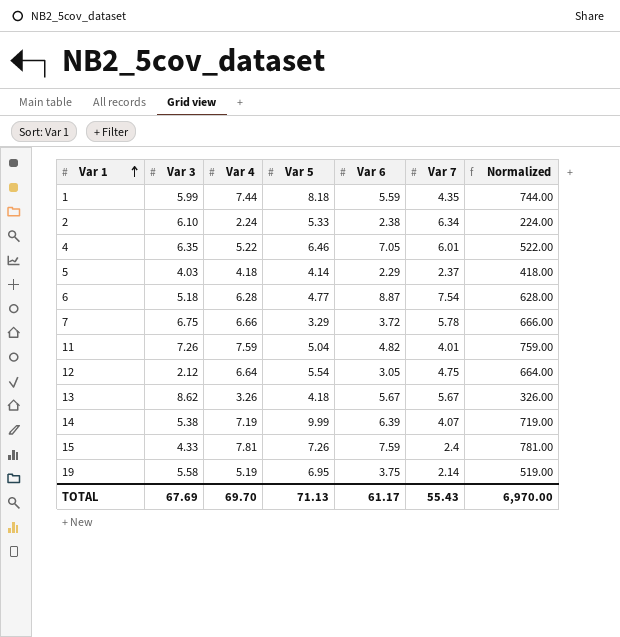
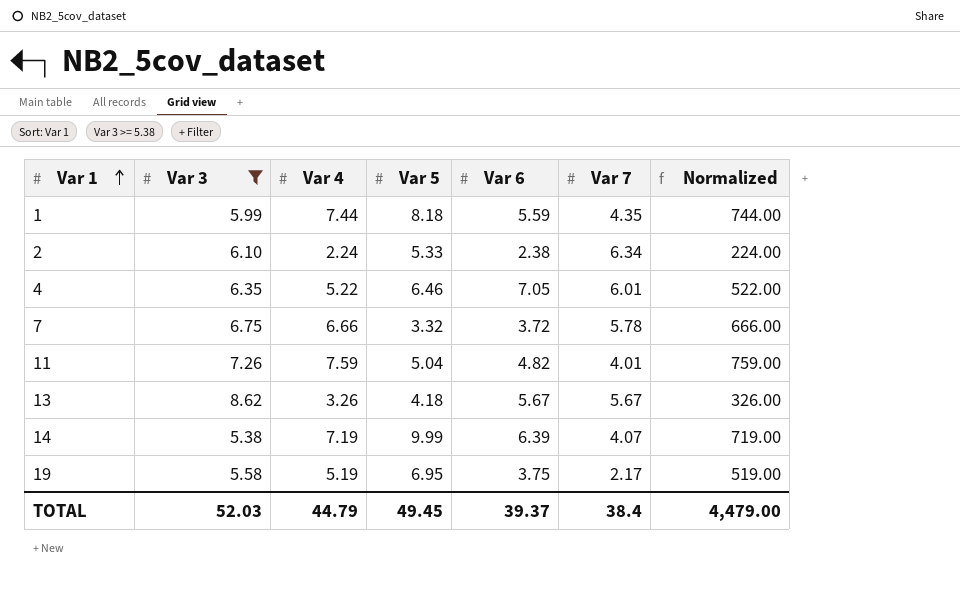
filter: none -> Var 3 >= 5.38
7 | Var 5: 3.29 -> 3.32
19 | Var 7: 2.14 -> 2.17
TOTAL | Var 3: 67.69 -> 52.03
TOTAL | Var 4: 69.70 -> 44.79
TOTAL | Var 5: 71.13 -> 49.45
TOTAL | Var 6: 61.17 -> 39.37
TOTAL | Var 7: 55.43 -> 38.4
TOTAL | Normalized: 6,970.00 -> 4,479.00

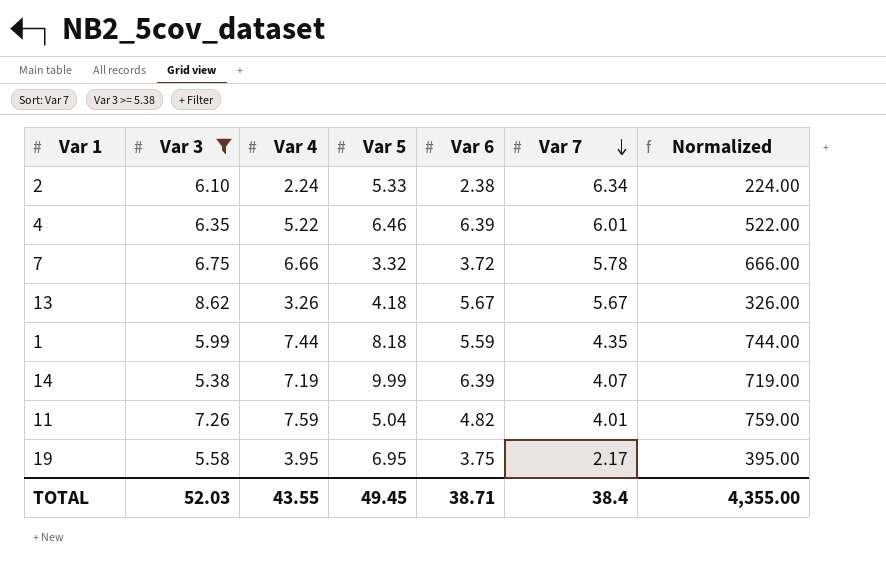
row order: Var 1 ascending -> Var 7 descending
4 | Var 6: 7.05 -> 6.39
19 | Var 4: 5.19 -> 3.95
19 | Normalized: 519.00 -> 395.00
TOTAL | Var 4: 44.79 -> 43.55
TOTAL | Var 6: 39.37 -> 38.71
TOTAL | Normalized: 4,479.00 -> 4,355.00

